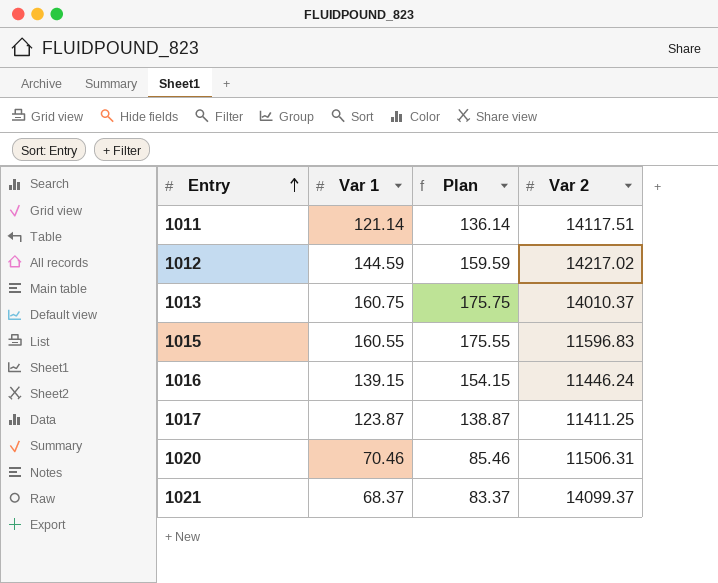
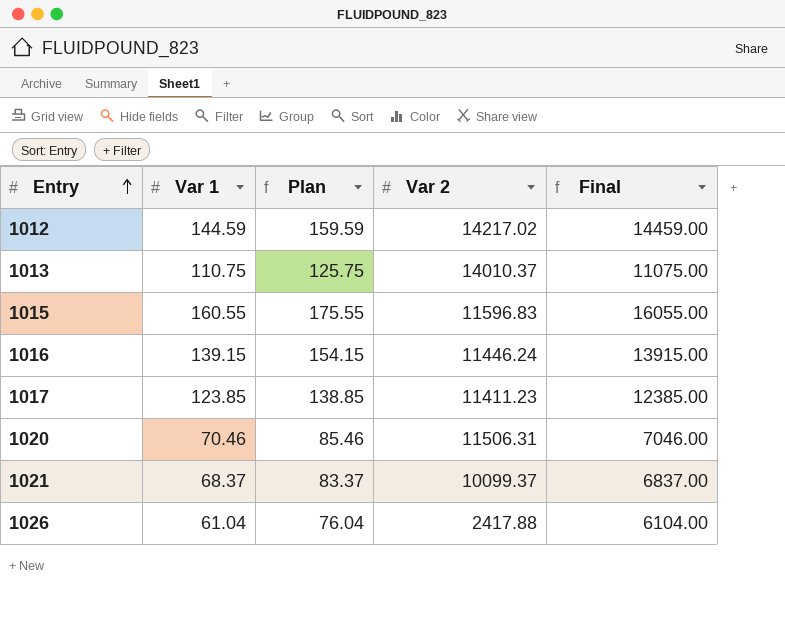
column Final | formula: none -> [Var 1] * 100
row 1011: 121.14 | 136.14 | 14117.51 -> none
1013 | Var 1: 160.75 -> 110.75
1013 | Plan: 175.75 -> 125.75
1017 | Var 1: 123.87 -> 123.85
1017 | Plan: 138.87 -> 138.85
1017 | Var 2: 11411.25 -> 11411.23
1021 | Var 2: 14099.37 -> 10099.37
row 1026: none -> 61.04 | 76.04 | 2417.88 | 6104.00

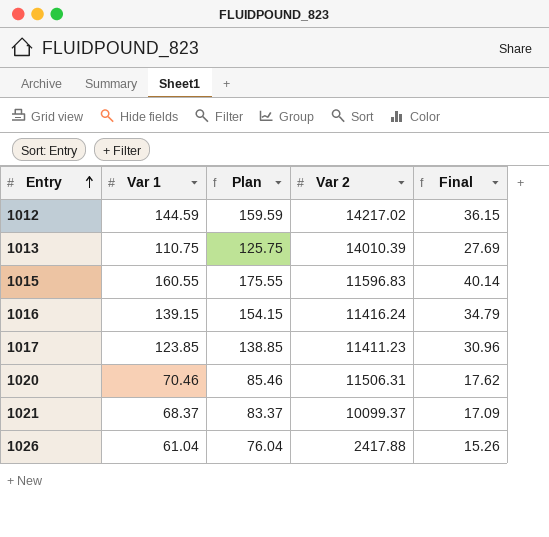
column Final | formula: [Var 1] * 100 -> [Var 1] * 0.25
1013 | Var 2: 14010.37 -> 14010.39
1016 | Var 2: 11446.24 -> 11416.24

